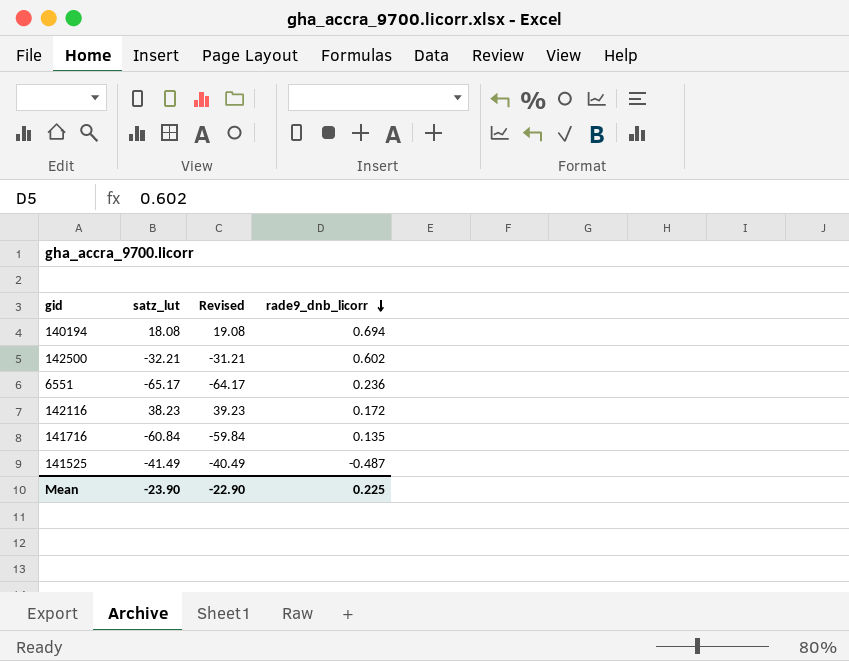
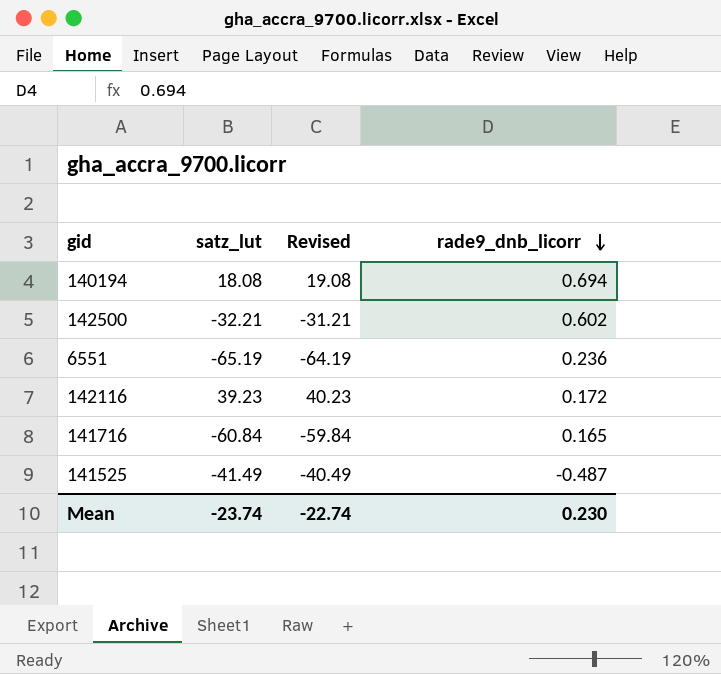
6551 | satz_lut: -65.17 -> -65.19
6551 | Revised: -64.17 -> -64.19
142116 | satz_lut: 38.23 -> 39.23
142116 | Revised: 39.23 -> 40.23
141716 | rade9_dnb_licorr: 0.135 -> 0.165
Mean | satz_lut: -23.90 -> -23.74
Mean | Revised: -22.90 -> -22.74
Mean | rade9_dnb_licorr: 0.225 -> 0.230

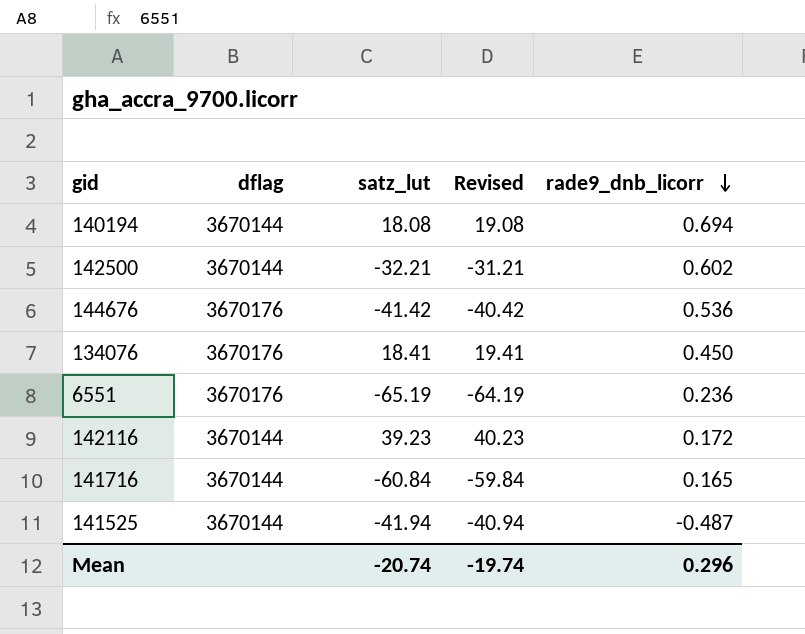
column dflag | position: none -> 2
row 144676: none -> 3670176 | -41.42 | -40.42 | 0.536
row 134076: none -> 3670176 | 18.41 | 19.41 | 0.450
141525 | satz_lut: -41.49 -> -41.94
141525 | Revised: -40.49 -> -40.94
Mean | satz_lut: -23.74 -> -20.74
Mean | Revised: -22.74 -> -19.74
Mean | rade9_dnb_licorr: 0.230 -> 0.296

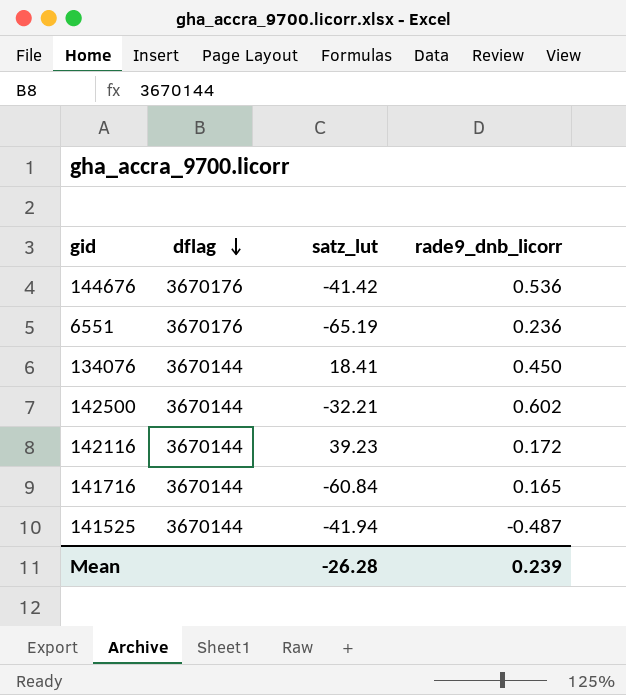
row order: rade9_dnb_licorr descending -> dflag descending
column Revised | formula: [satz_lut] + 1 -> none
row 140194: 3670144 | 18.08 | 19.08 | 0.694 -> none
134076 | dflag: 3670176 -> 3670144
Mean | satz_lut: -20.74 -> -26.28
Mean | rade9_dnb_licorr: 0.296 -> 0.239

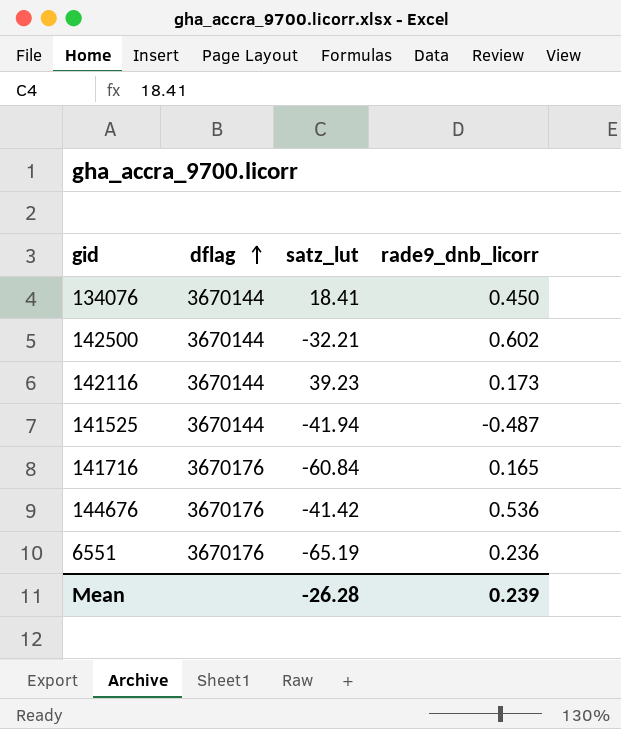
row order: dflag descending -> dflag ascending
142116 | rade9_dnb_licorr: 0.172 -> 0.173
141716 | dflag: 3670144 -> 3670176

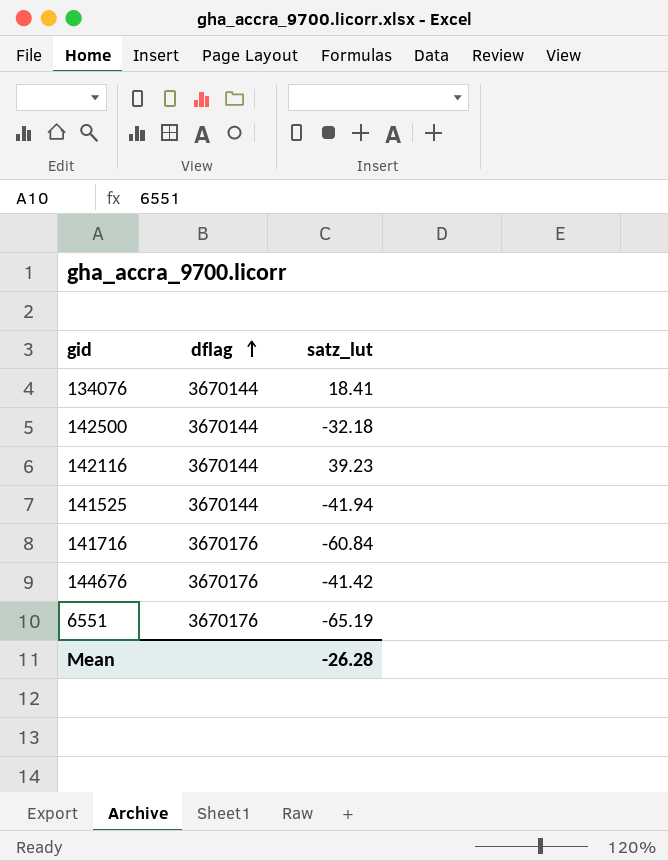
column rade9_dnb_licorr | position: 4 -> none
142500 | satz_lut: -32.21 -> -32.18

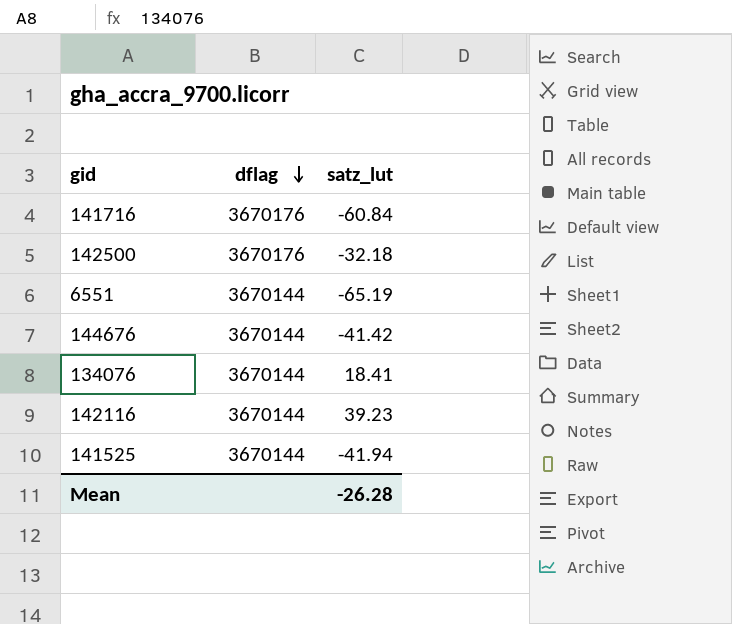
row order: dflag ascending -> dflag descending
142500 | dflag: 3670144 -> 3670176
6551 | dflag: 3670176 -> 3670144
144676 | dflag: 3670176 -> 3670144

